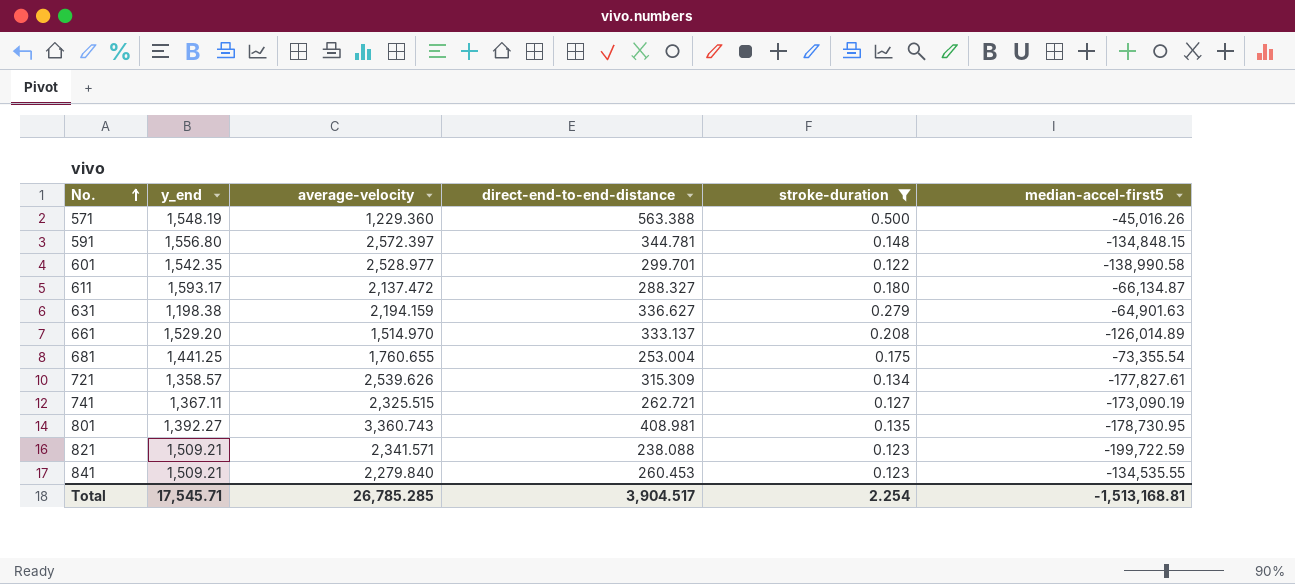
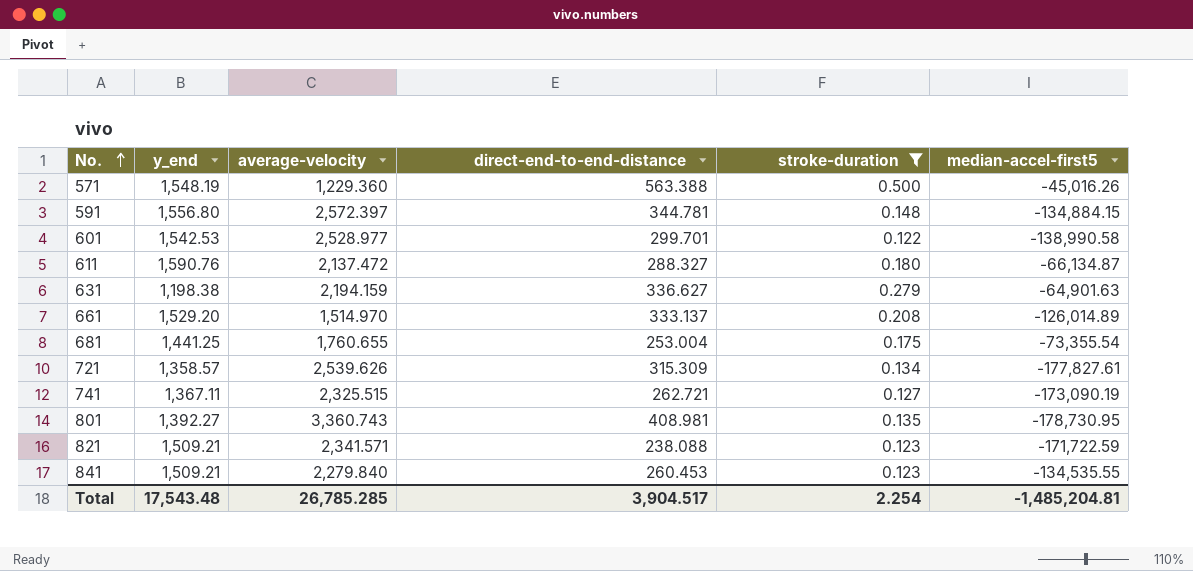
591 | median-accel-first5: -134,848.15 -> -134,884.15
601 | y_end: 1,542.35 -> 1,542.53
611 | y_end: 1,593.17 -> 1,590.76
821 | median-accel-first5: -199,722.59 -> -171,722.59
Total | y_end: 17,545.71 -> 17,543.48
Total | median-accel-first5: -1,513,168.81 -> -1,485,204.81

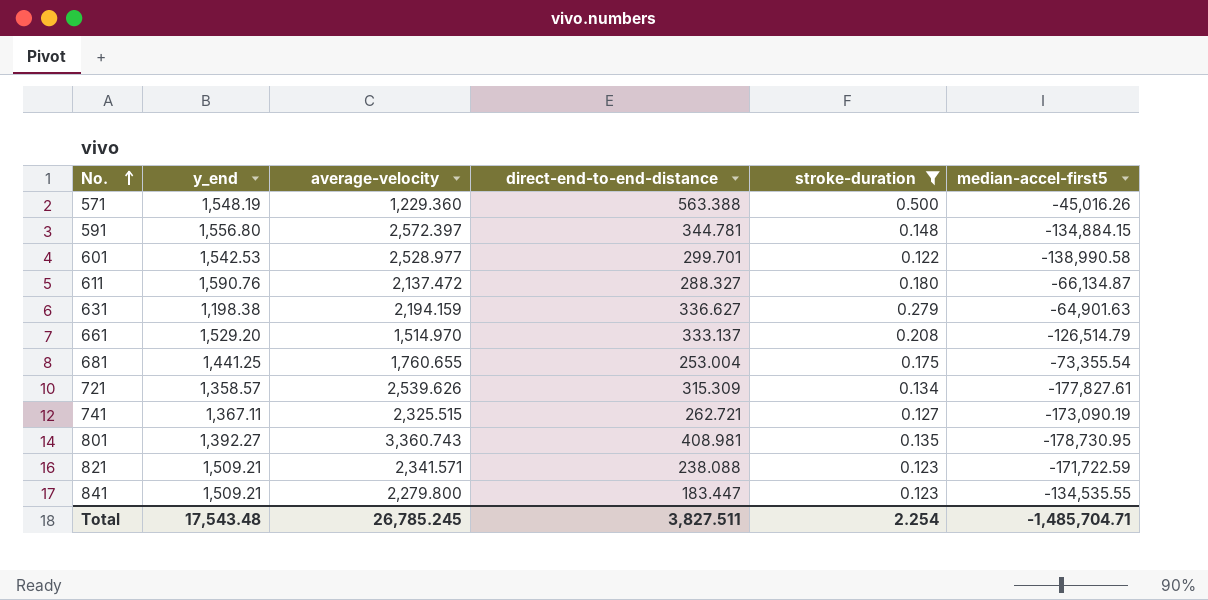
661 | median-accel-first5: -126,014.89 -> -126,514.79
841 | average-velocity: 2,279.840 -> 2,279.800
841 | direct-end-to-end-distance: 260.453 -> 183.447
Total | average-velocity: 26,785.285 -> 26,785.245
Total | direct-end-to-end-distance: 3,904.517 -> 3,827.511
Total | median-accel-first5: -1,485,204.81 -> -1,485,704.71

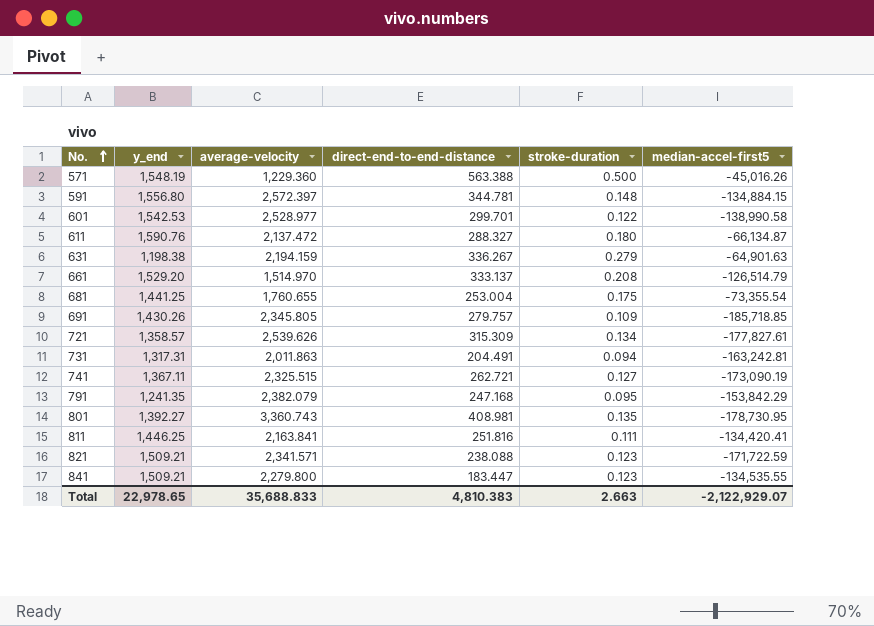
filter: stroke-duration >= 0.122 -> none
631 | direct-end-to-end-distance: 336.627 -> 336.267
Total | y_end: 17,543.48 -> 22,978.65
Total | average-velocity: 26,785.245 -> 35,688.833
Total | direct-end-to-end-distance: 3,827.511 -> 4,810.383
Total | stroke-duration: 2.254 -> 2.663
Total | median-accel-first5: -1,485,704.71 -> -2,122,929.07

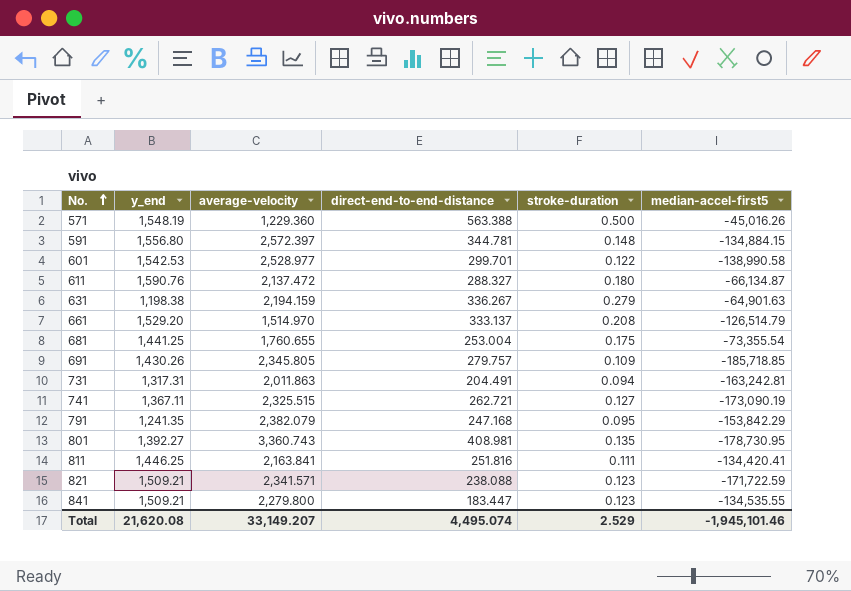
row 721: 1,358.57 | 2,539.626 | 315.309 | 0.134 | -177,827.61 -> none
Total | y_end: 22,978.65 -> 21,620.08
Total | average-velocity: 35,688.833 -> 33,149.207
Total | direct-end-to-end-distance: 4,810.383 -> 4,495.074
Total | stroke-duration: 2.663 -> 2.529
Total | median-accel-first5: -2,122,929.07 -> -1,945,101.46

